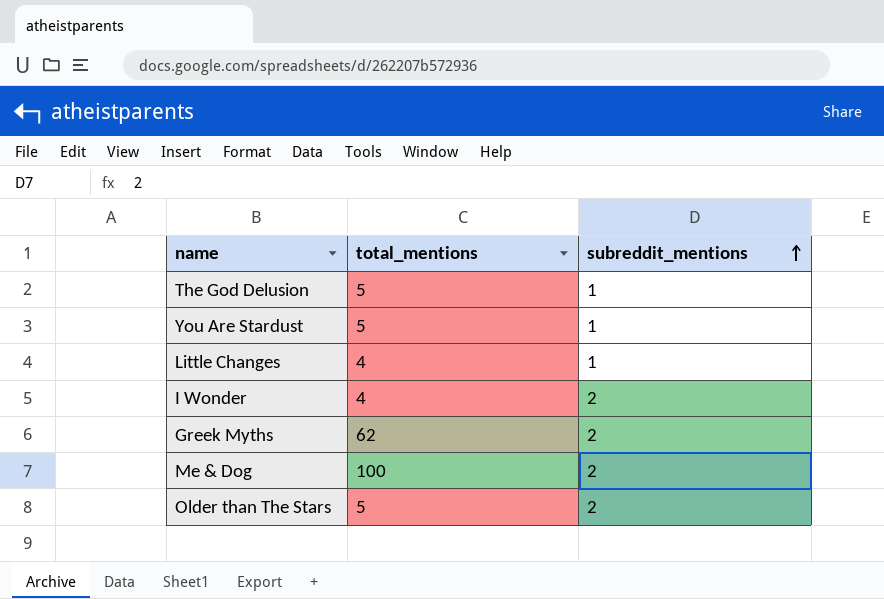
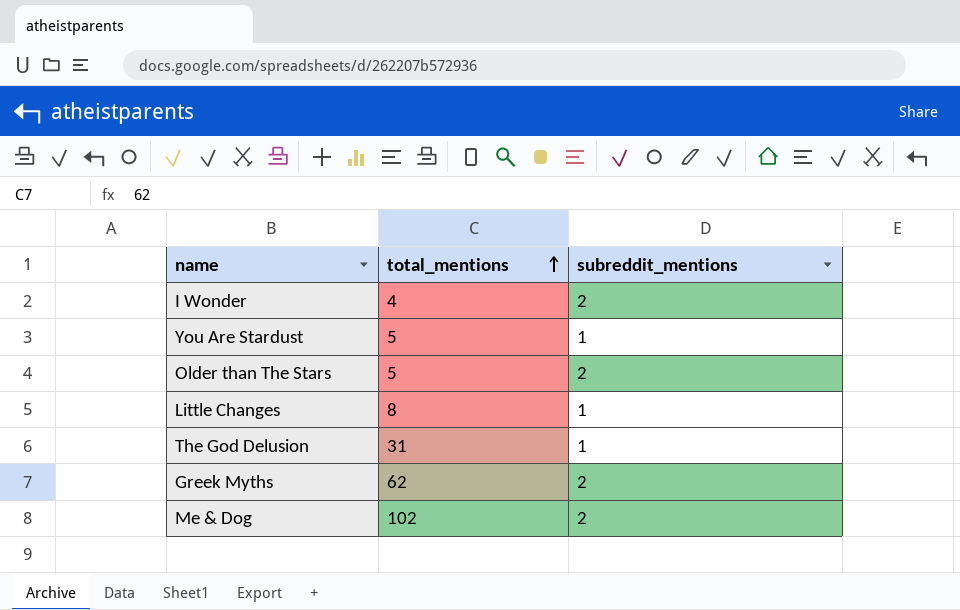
row order: subreddit_mentions ascending -> total_mentions ascending
Little Changes | total_mentions: 4 -> 8
The God Delusion | total_mentions: 5 -> 31
Me & Dog | total_mentions: 100 -> 102

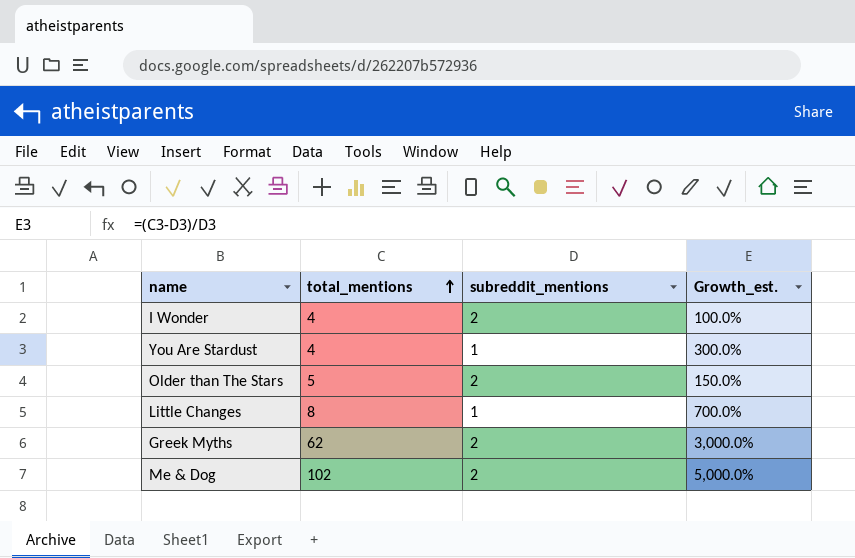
column Growth_est. | formula: none -> ([total_mentions] - [subreddit_mentions]) / [subreddit_mentions]
row The God Delusion: 31 | 1 -> none
You Are Stardust | total_mentions: 5 -> 4

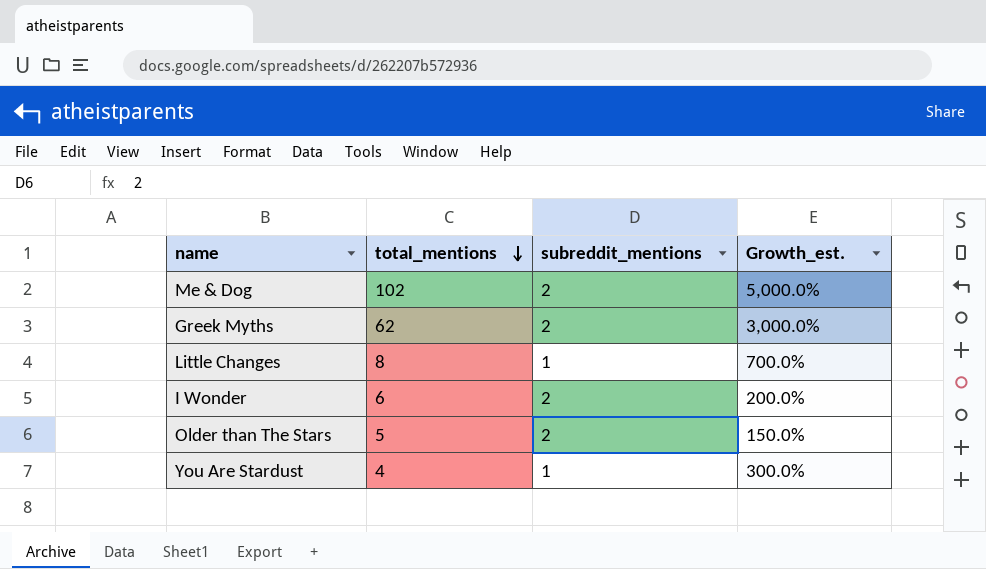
row order: total_mentions ascending -> total_mentions descending
I Wonder | total_mentions: 4 -> 6
I Wonder | Growth_est.: 100.0% -> 200.0%

